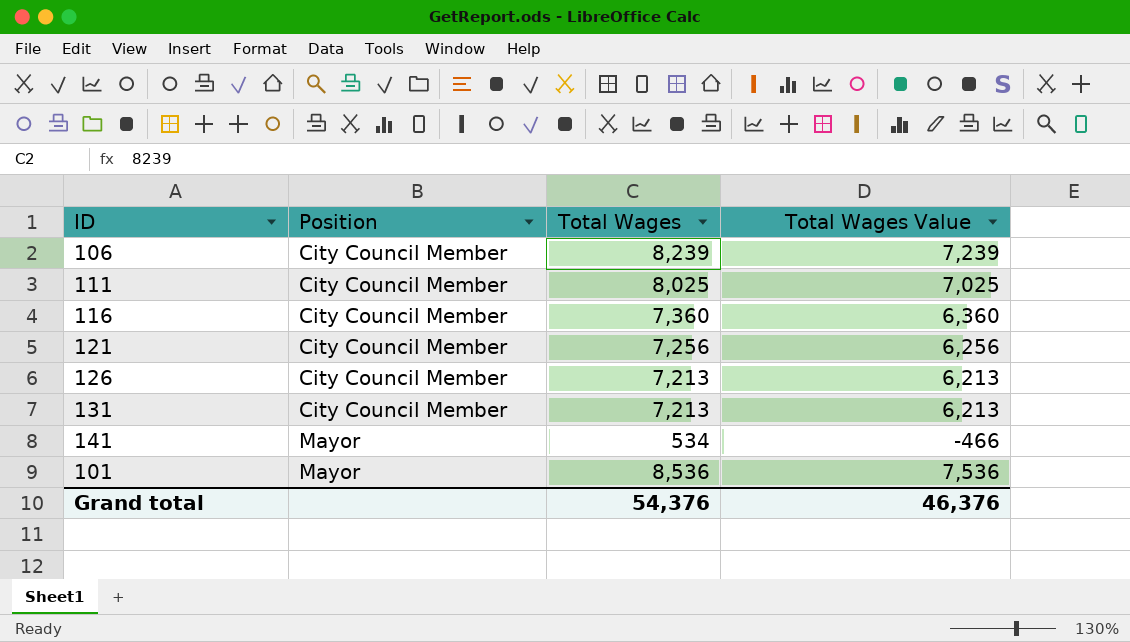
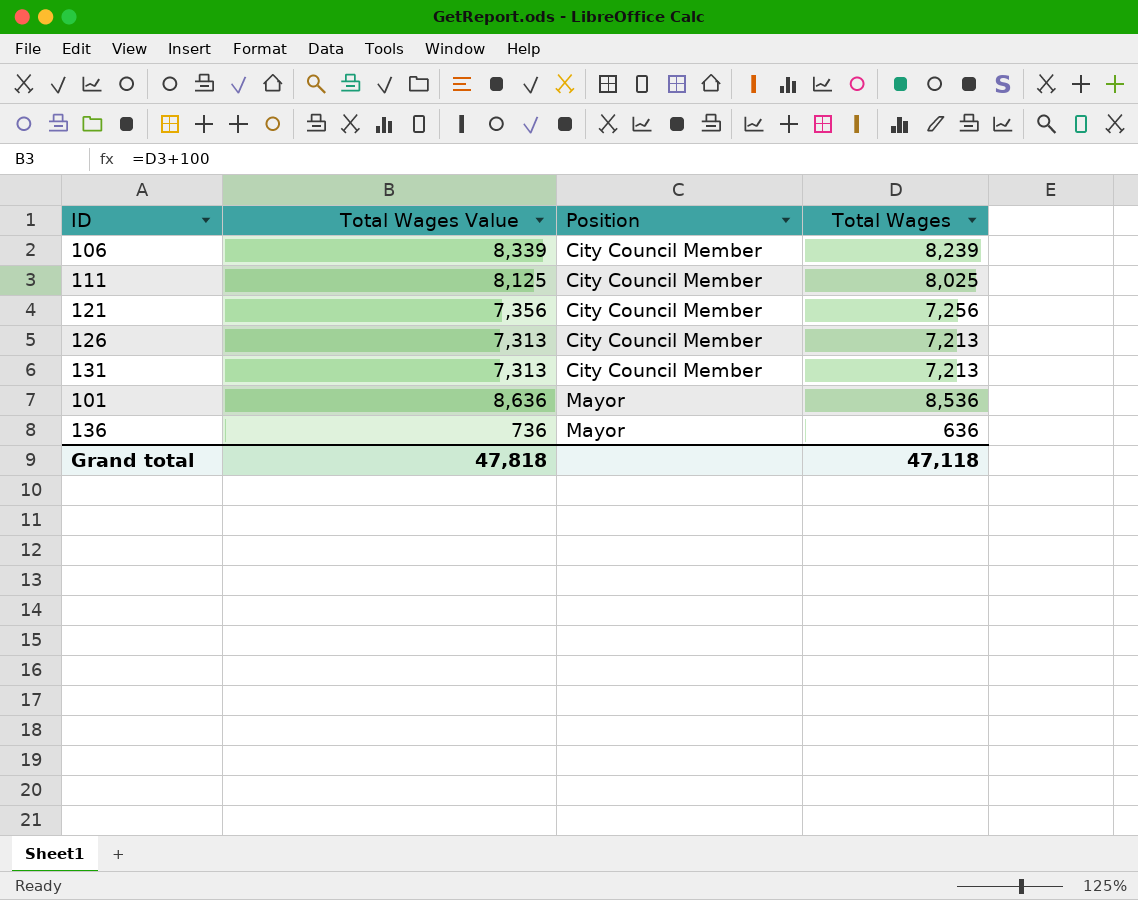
column Total Wages Value | formula: [Total Wages] - 1000 -> [Total Wages] + 100
column Total Wages Value | position: 4 -> 2
row 116: City Council Member | 7,360 | 6,360 -> none
row 141: Mayor | 534 | -466 -> none
row 136: none -> 736 | Mayor | 636
Grand total | Total Wages Value: 46,376 -> 47,818
Grand total | Total Wages: 54,376 -> 47,118

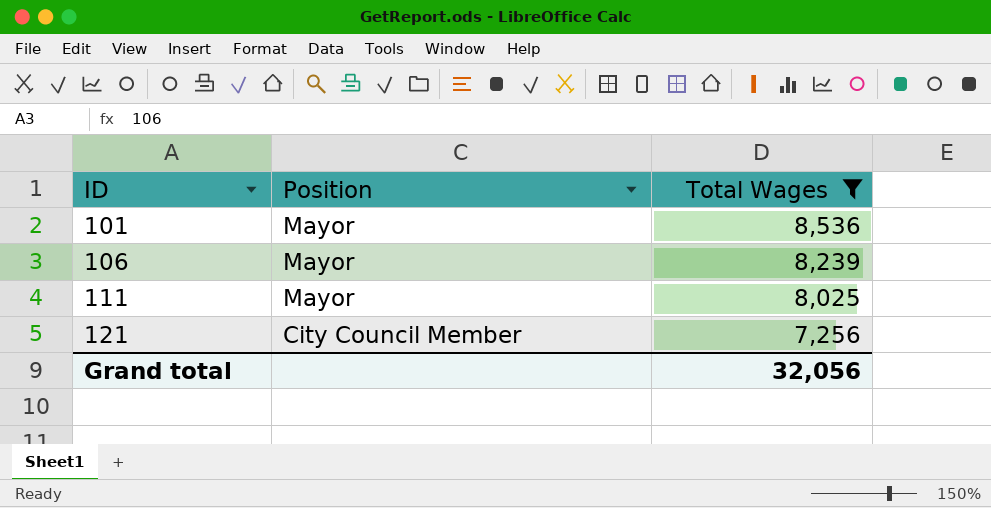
filter: none -> Total Wages >= 7,256
row order: Position ascending -> ID ascending
column Total Wages Value | formula: [Total Wages] + 100 -> none
106 | Position: City Council Member -> Mayor
111 | Position: City Council Member -> Mayor
Grand total | Total Wages: 47,118 -> 32,056

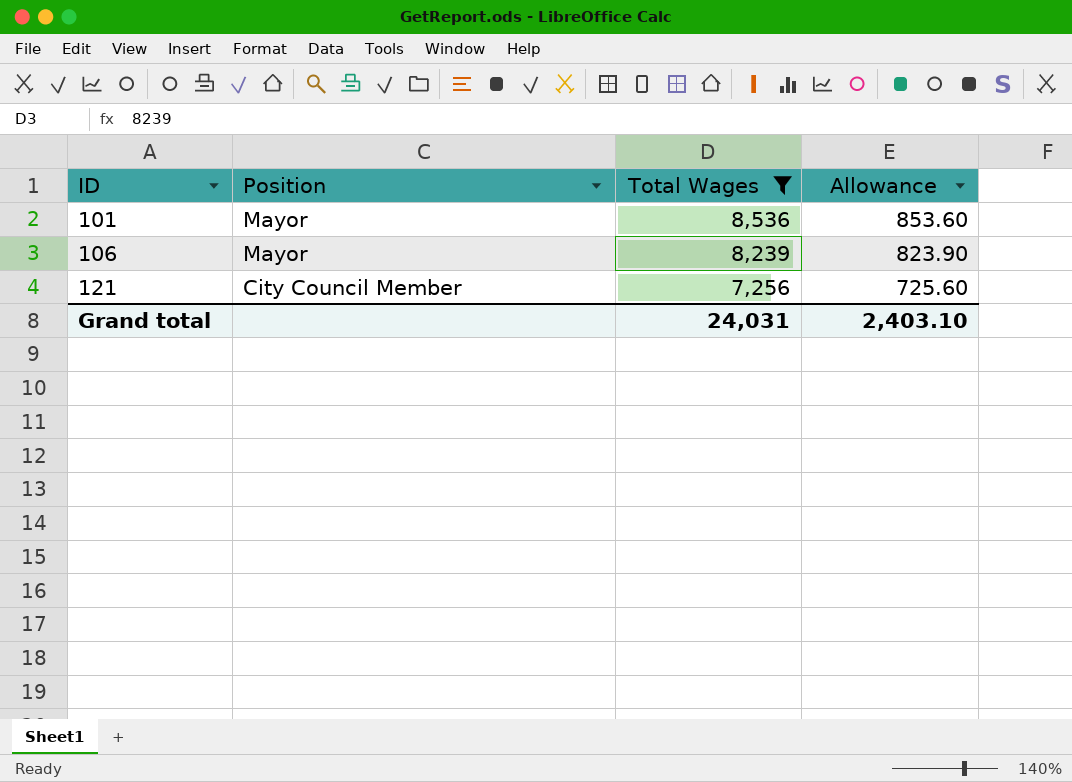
column Allowance | formula: none -> [Total Wages] * 0.1
row 111: Mayor | 8,025 -> none
Grand total | Total Wages: 32,056 -> 24,031

